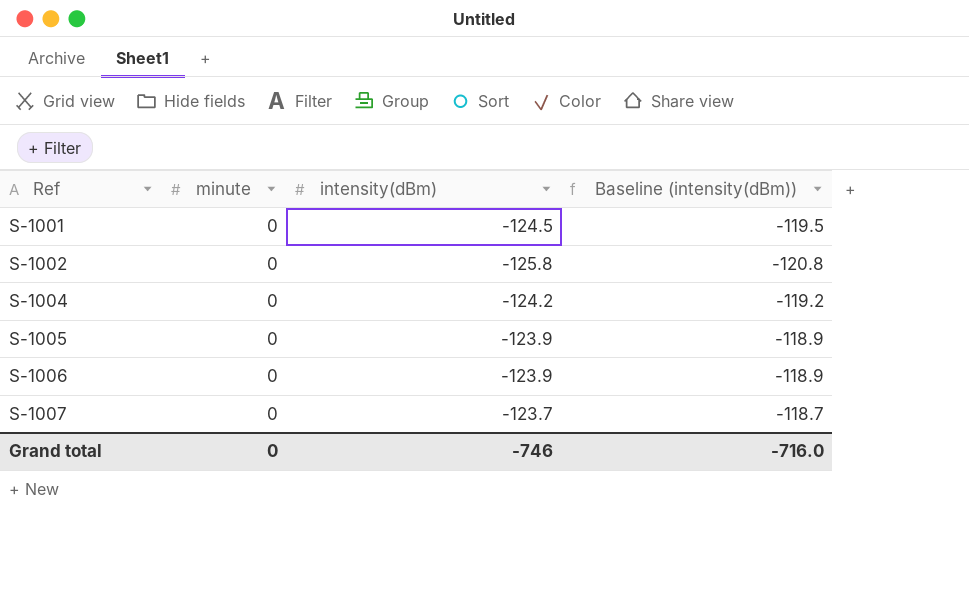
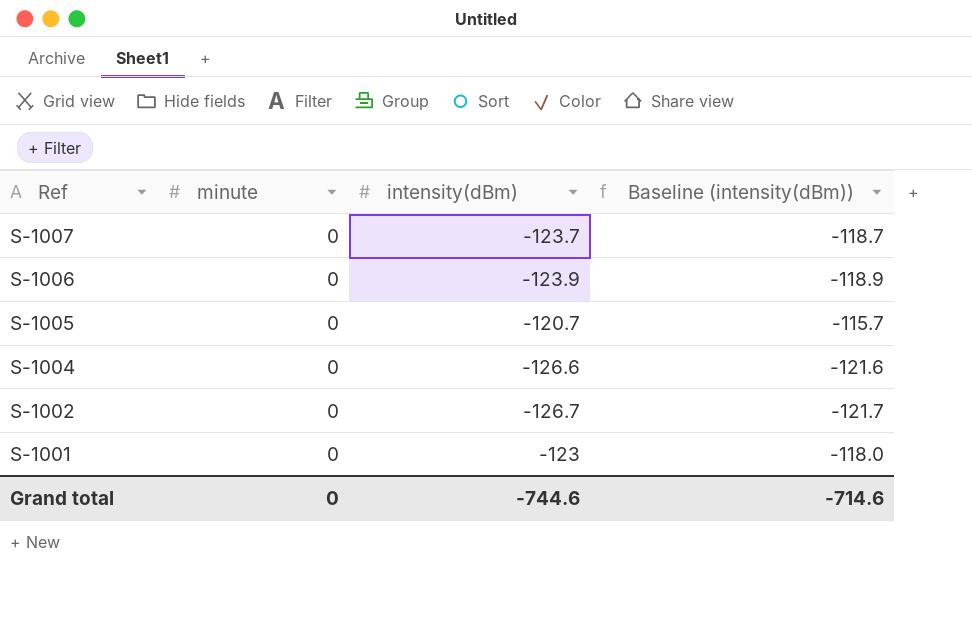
row order: Ref ascending -> Ref descending
S-1005 | intensity(dBm): -123.9 -> -120.7
S-1005 | Baseline (intensity(dBm)): -118.9 -> -115.7
S-1004 | intensity(dBm): -124.2 -> -126.6
S-1004 | Baseline (intensity(dBm)): -119.2 -> -121.6
S-1002 | intensity(dBm): -125.8 -> -126.7
S-1002 | Baseline (intensity(dBm)): -120.8 -> -121.7
S-1001 | intensity(dBm): -124.5 -> -123
S-1001 | Baseline (intensity(dBm)): -119.5 -> -118.0
Grand total | intensity(dBm): -746 -> -744.6
Grand total | Baseline (intensity(dBm)): -716.0 -> -714.6

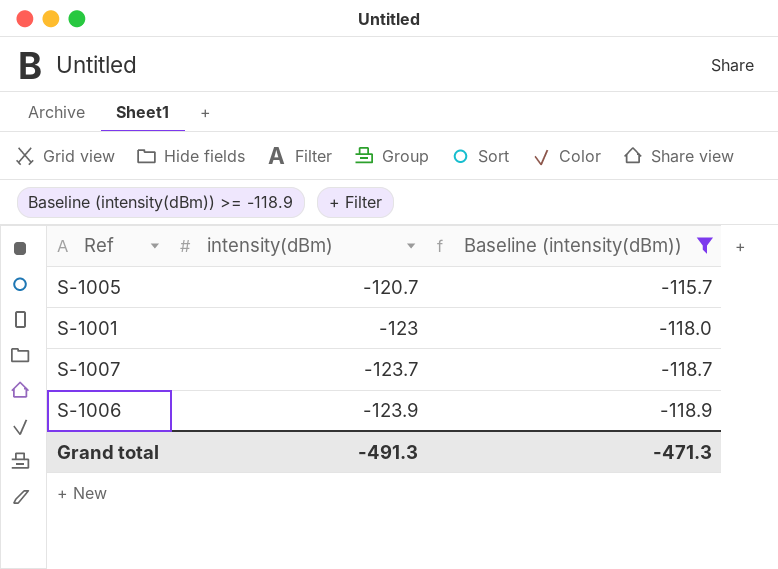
filter: none -> Baseline (intensity(dBm)) >= -118.9
row order: Ref descending -> intensity(dBm) descending
column minute | position: 2 -> none
Grand total | intensity(dBm): -744.6 -> -491.3
Grand total | Baseline (intensity(dBm)): -714.6 -> -471.3

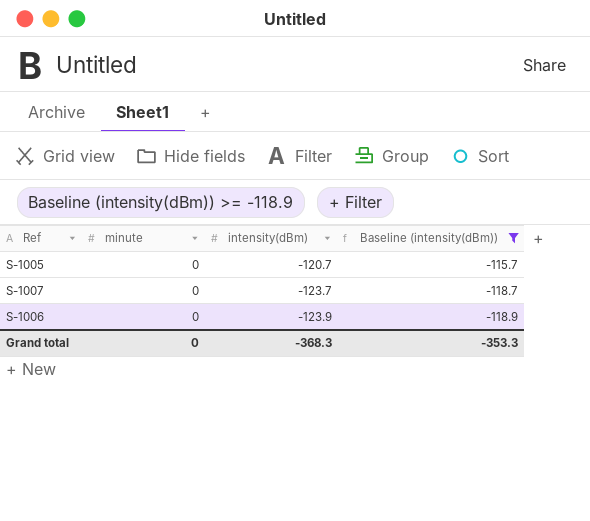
column minute | position: none -> 2
row S-1001: -123 | -118.0 -> none
Grand total | intensity(dBm): -491.3 -> -368.3
Grand total | Baseline (intensity(dBm)): -471.3 -> -353.3

